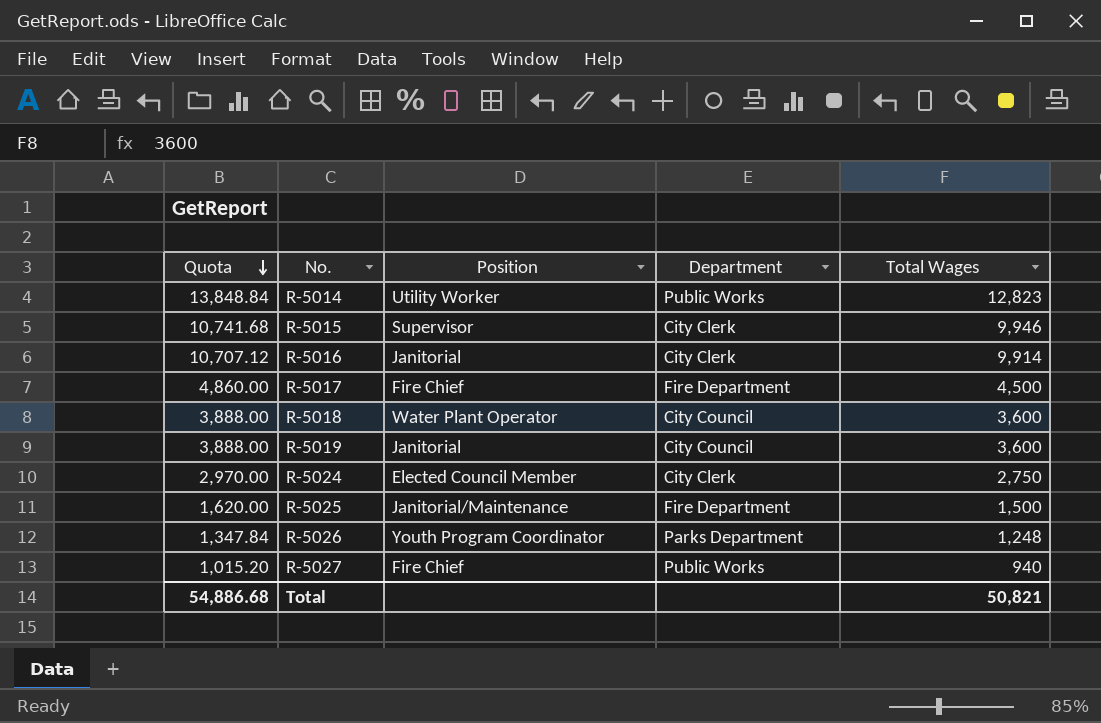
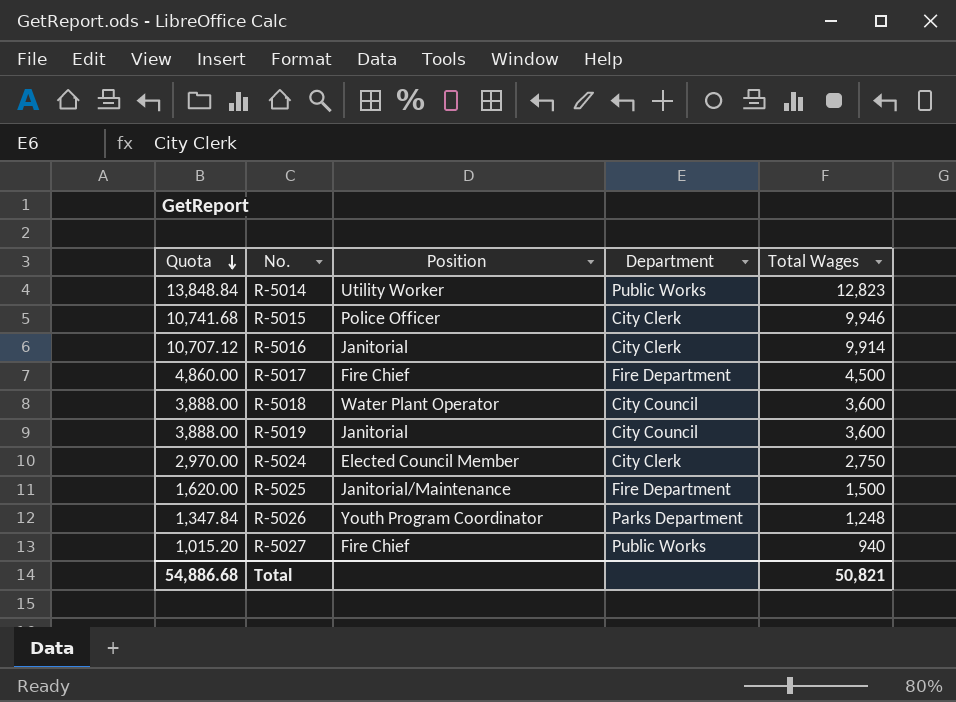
R-5015 | Position: Supervisor -> Police Officer

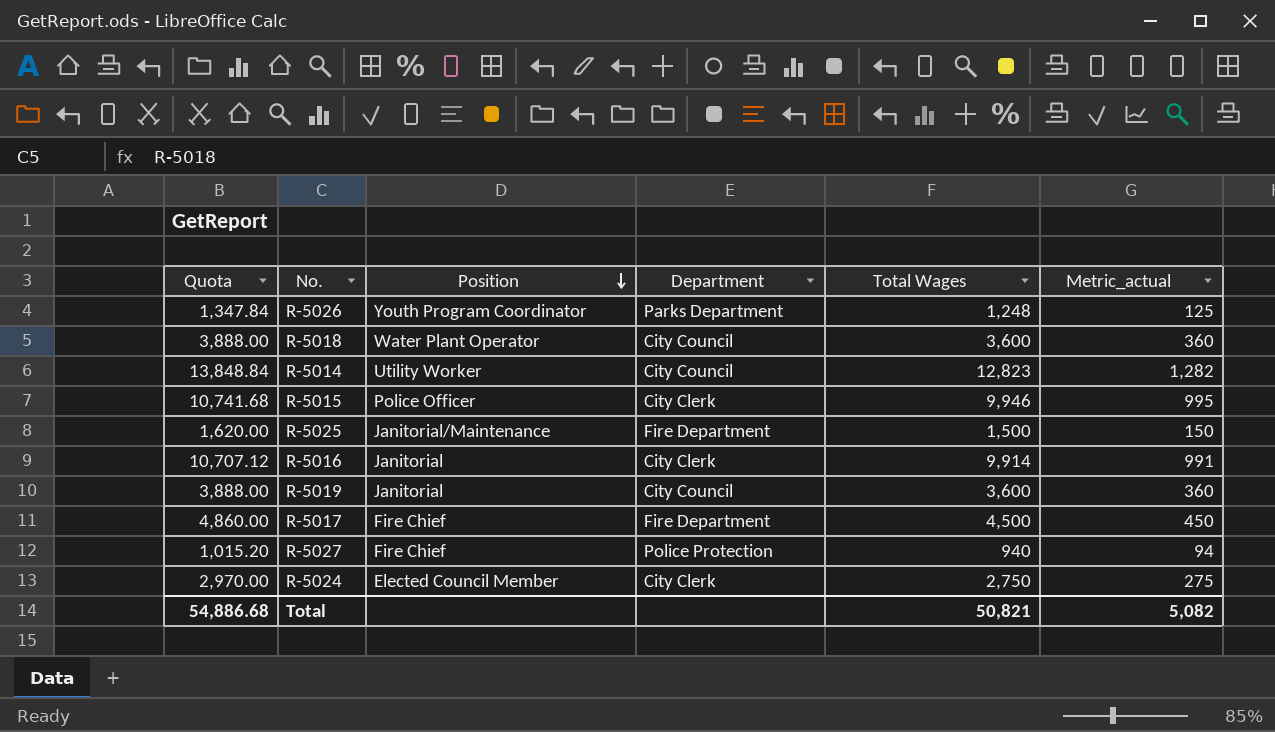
row order: Quota descending -> Position descending
column Metric_actual | formula: none -> [Total Wages] * 0.1
R-5014 | Department: Public Works -> City Council
R-5027 | Department: Public Works -> Police Protection

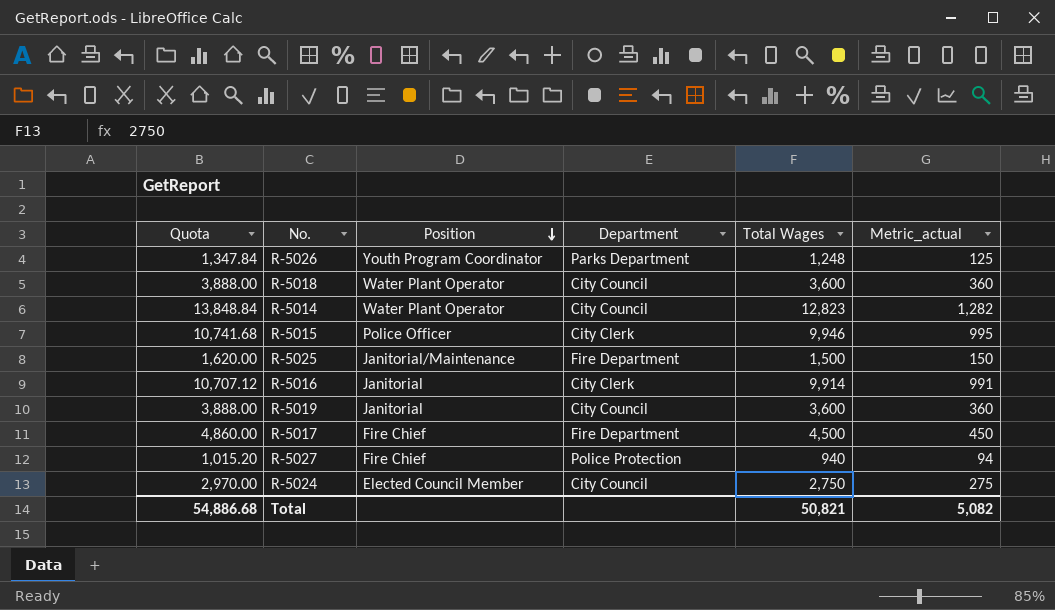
R-5014 | Position: Utility Worker -> Water Plant Operator
R-5024 | Department: City Clerk -> City Council

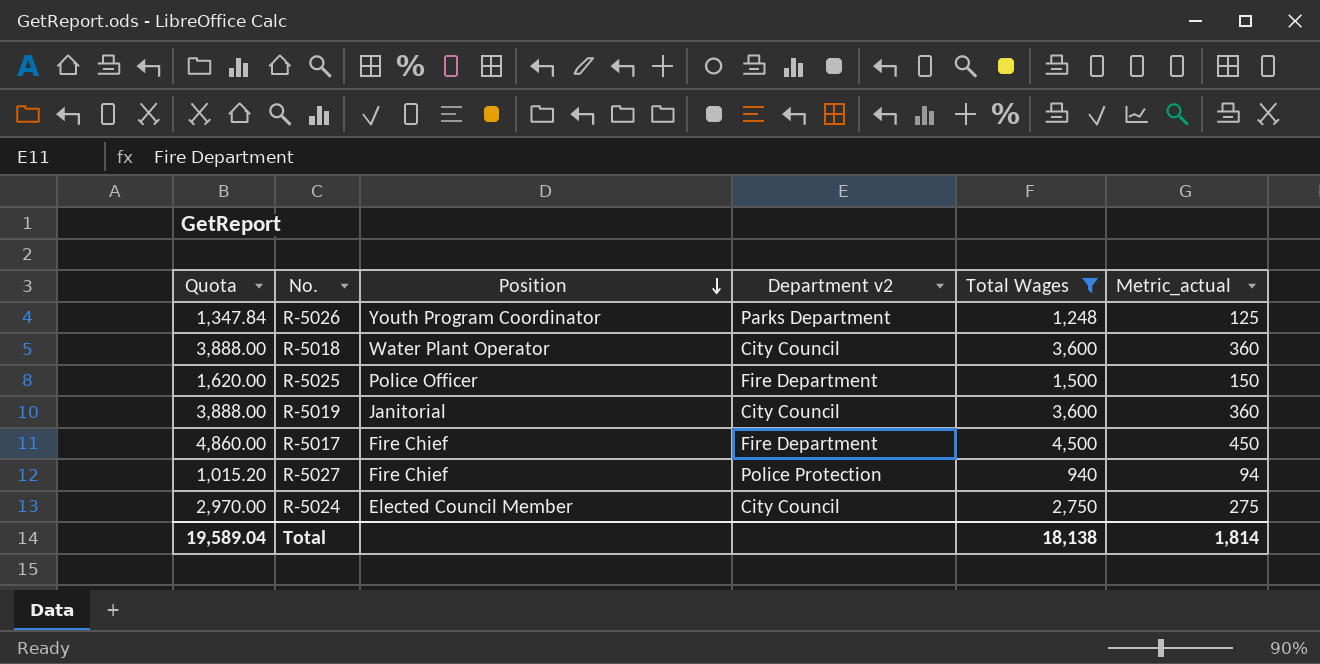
filter: none -> Total Wages <= 4,500
column name: Department -> Department v2
R-5025 | Position: Janitorial/Maintenance -> Police Officer
Total | Quota: 54,886.68 -> 19,589.04
Total | Total Wages: 50,821 -> 18,138
Total | Metric_actual: 5,082 -> 1,814

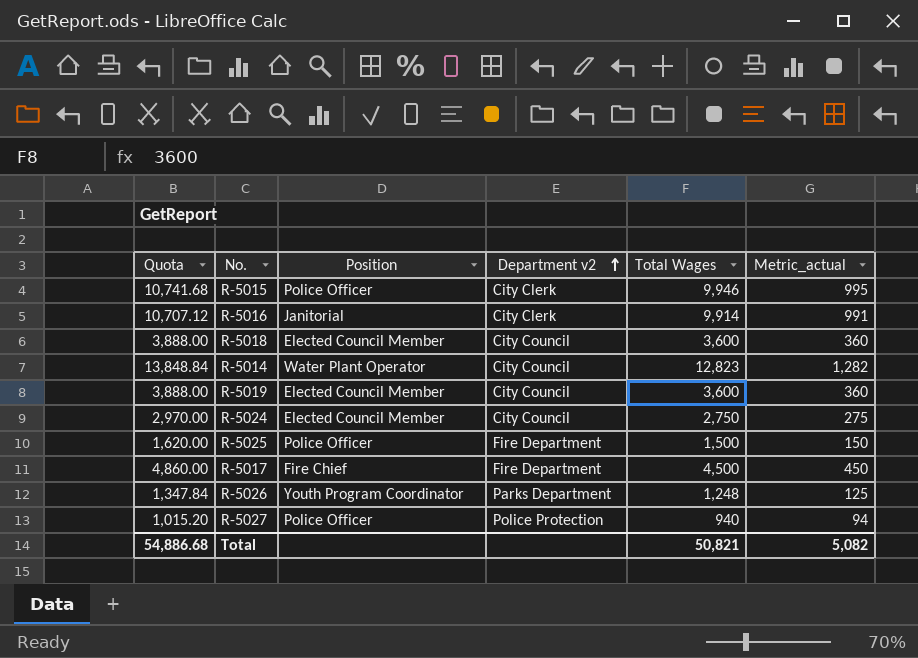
filter: Total Wages <= 4,500 -> none
row order: Position descending -> Department v2 ascending
R-5018 | Position: Water Plant Operator -> Elected Council Member
R-5019 | Position: Janitorial -> Elected Council Member
R-5027 | Position: Fire Chief -> Police Officer
Total | Quota: 19,589.04 -> 54,886.68
Total | Total Wages: 18,138 -> 50,821
Total | Metric_actual: 1,814 -> 5,082

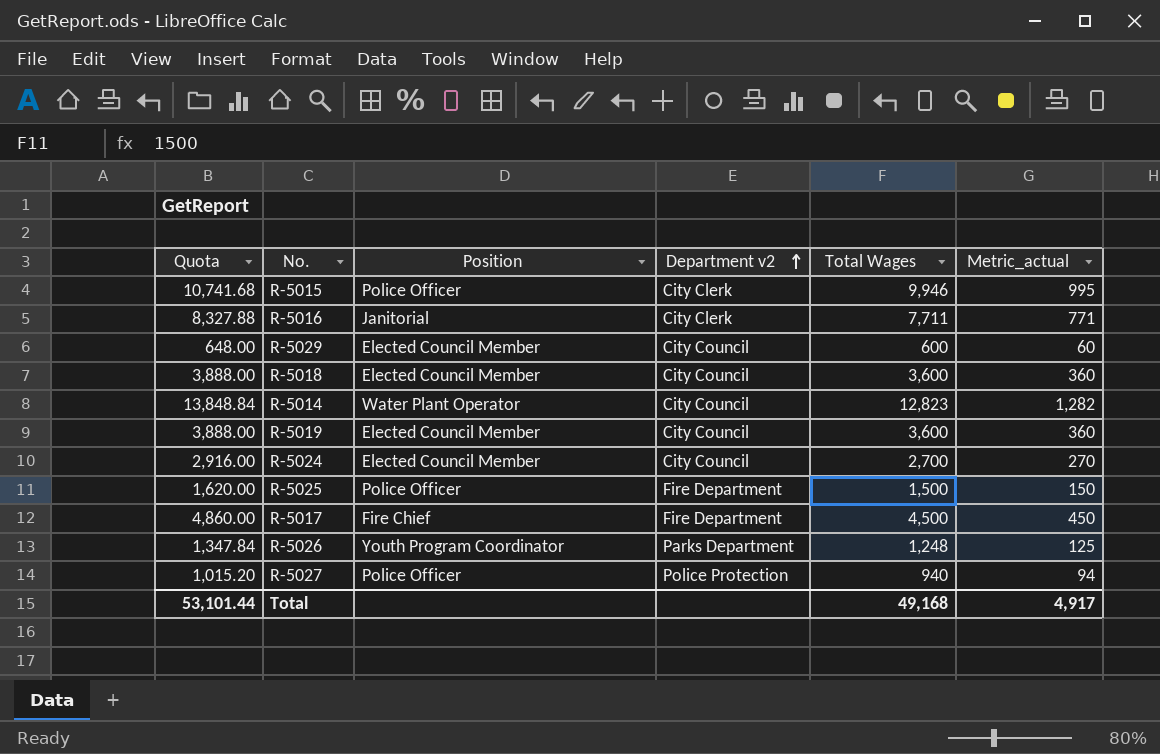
R-5016 | Quota: 10,707.12 -> 8,327.88
R-5016 | Total Wages: 9,914 -> 7,711
R-5016 | Metric_actual: 991 -> 771
row R-5029: none -> 648.00 | Elected Council Member | City Council | 600 | 60
R-5024 | Quota: 2,970.00 -> 2,916.00
R-5024 | Total Wages: 2,750 -> 2,700
R-5024 | Metric_actual: 275 -> 270
Total | Quota: 54,886.68 -> 53,101.44
Total | Total Wages: 50,821 -> 49,168
Total | Metric_actual: 5,082 -> 4,917

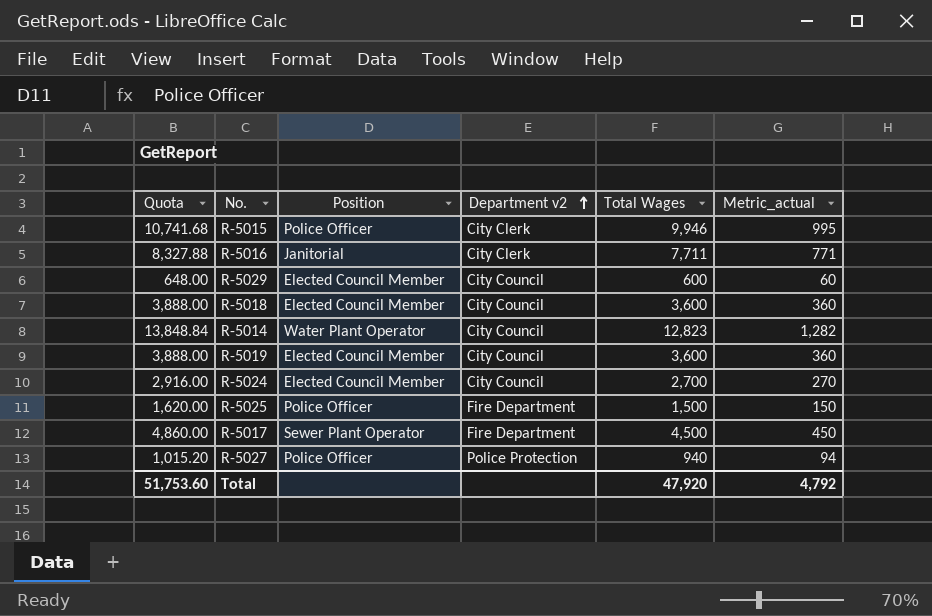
row R-5026: 1,347.84 | Youth Program Coordinator | Parks Department | 1,248 | 125 -> none
R-5017 | Position: Fire Chief -> Sewer Plant Operator
Total | Quota: 53,101.44 -> 51,753.60
Total | Total Wages: 49,168 -> 47,920
Total | Metric_actual: 4,917 -> 4,792

